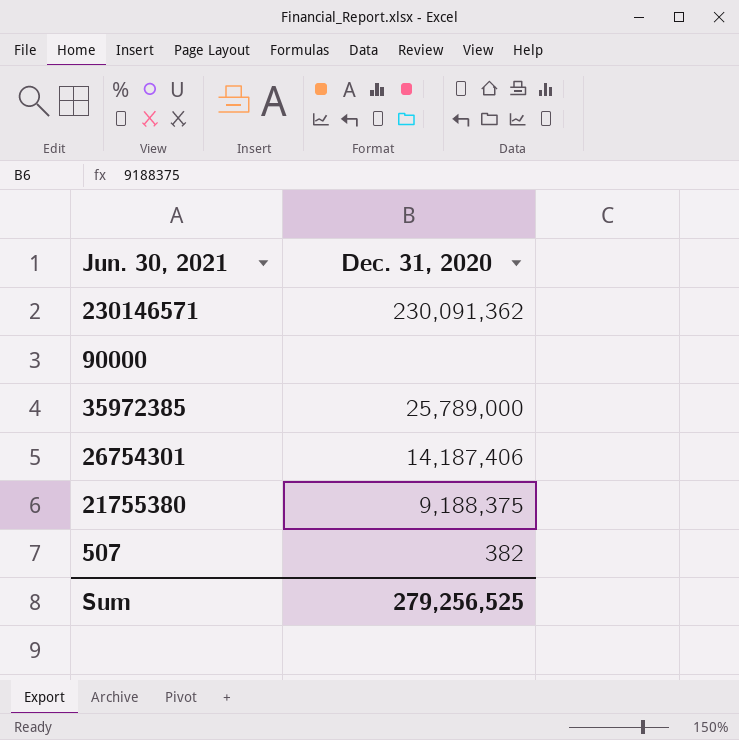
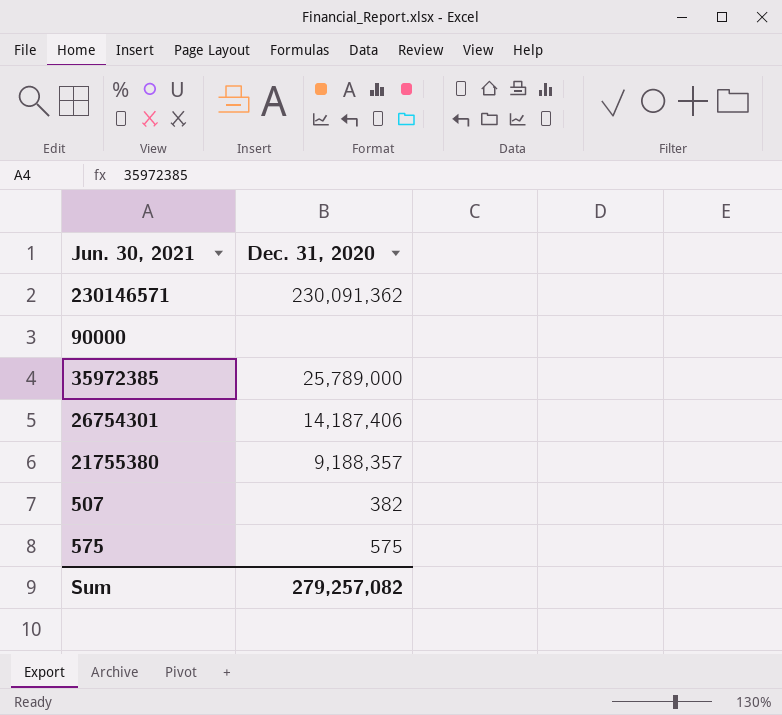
21755380 | Dec. 31, 2020: 9,188,375 -> 9,188,357
row 575: none -> 575
Sum | Dec. 31, 2020: 279,256,525 -> 279,257,082

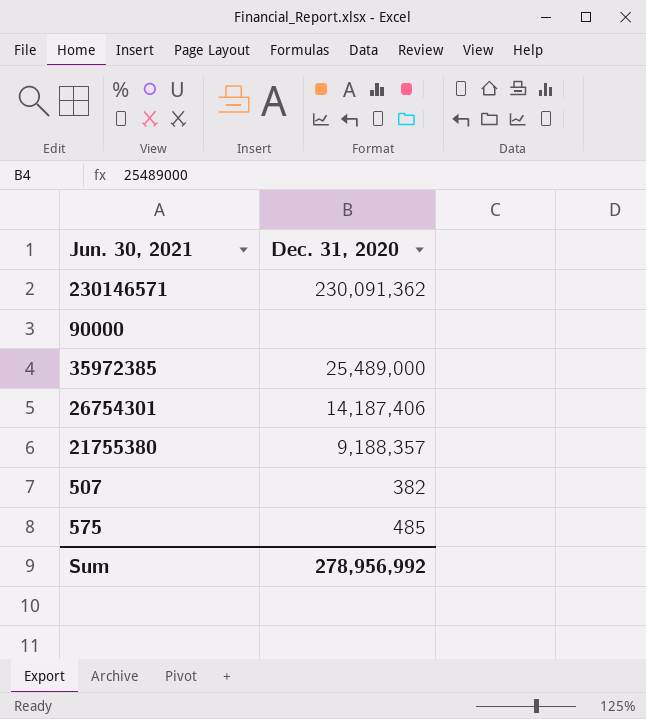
35972385 | Dec. 31, 2020: 25,789,000 -> 25,489,000
575 | Dec. 31, 2020: 575 -> 485
Sum | Dec. 31, 2020: 279,257,082 -> 278,956,992

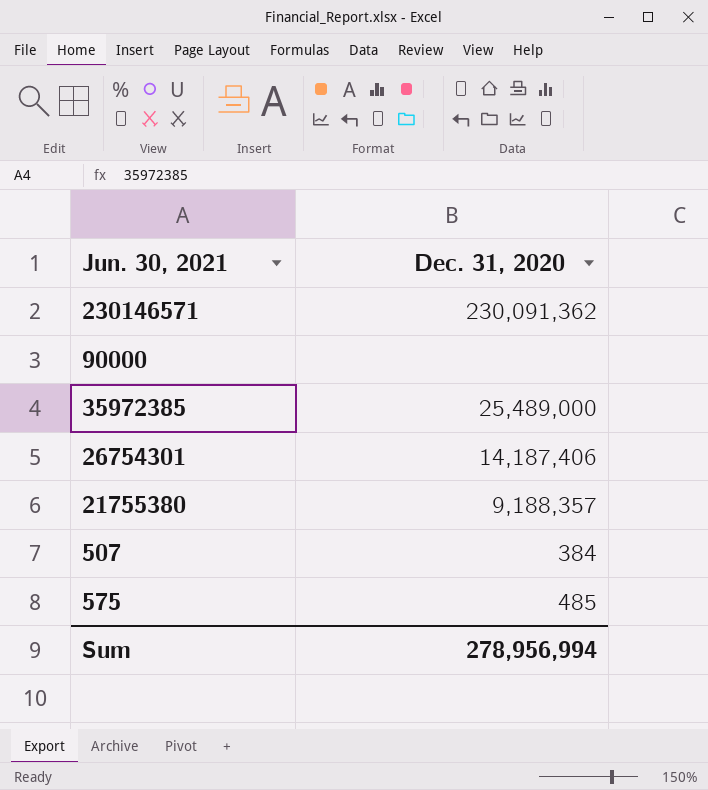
507 | Dec. 31, 2020: 382 -> 384
Sum | Dec. 31, 2020: 278,956,992 -> 278,956,994

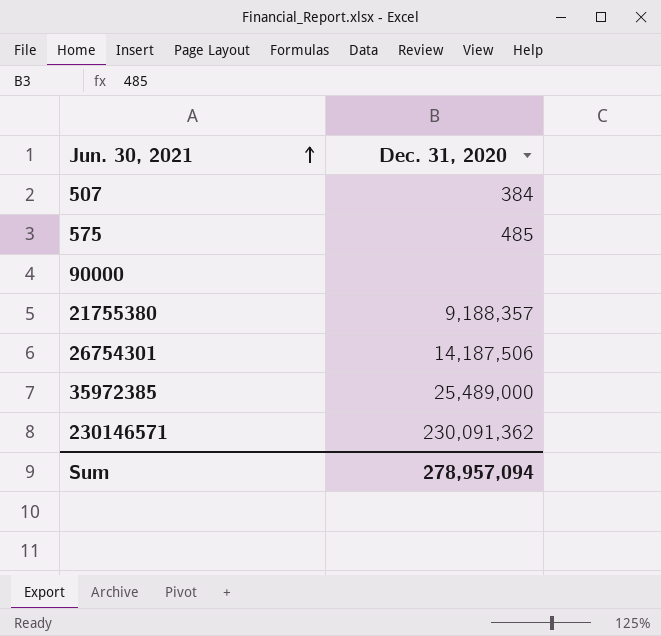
row order: none -> Jun. 30, 2021 ascending
26754301 | Dec. 31, 2020: 14,187,406 -> 14,187,506
Sum | Dec. 31, 2020: 278,956,994 -> 278,957,094

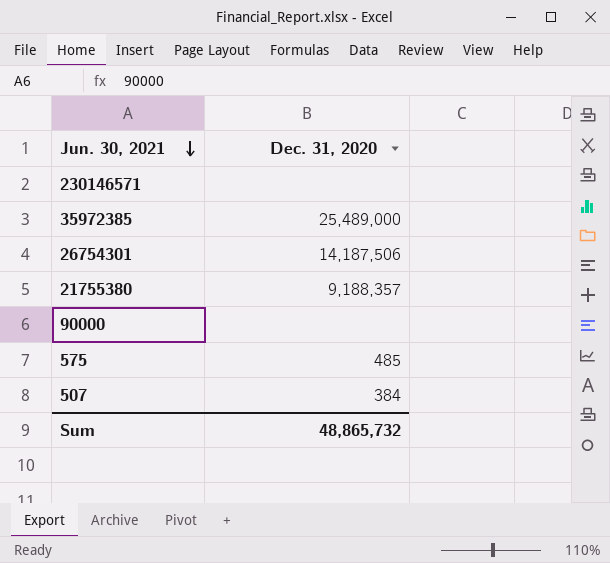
row order: Jun. 30, 2021 ascending -> Jun. 30, 2021 descending
230146571 | Dec. 31, 2020: 230,091,362 -> none
Sum | Dec. 31, 2020: 278,957,094 -> 48,865,732

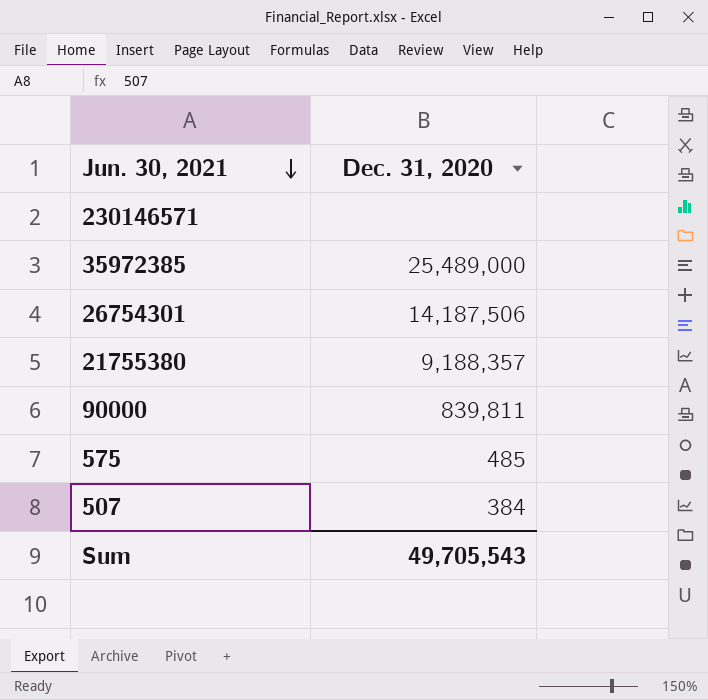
90000 | Dec. 31, 2020: none -> 839,811
Sum | Dec. 31, 2020: 48,865,732 -> 49,705,543

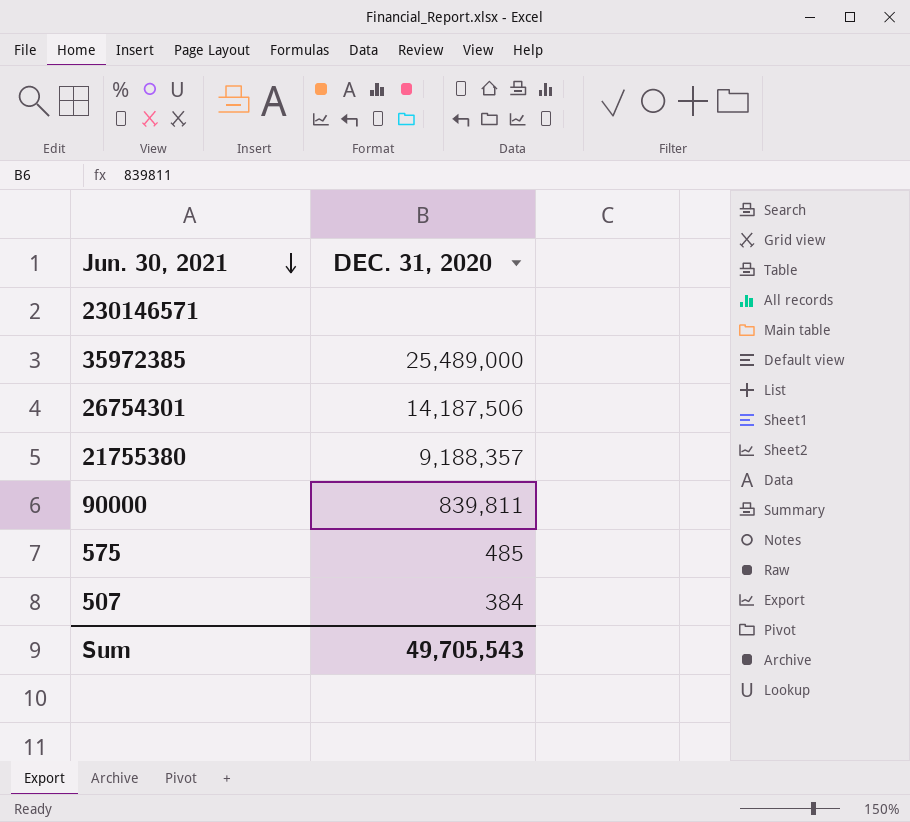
column name: Dec. 31, 2020 -> DEC. 31, 2020

